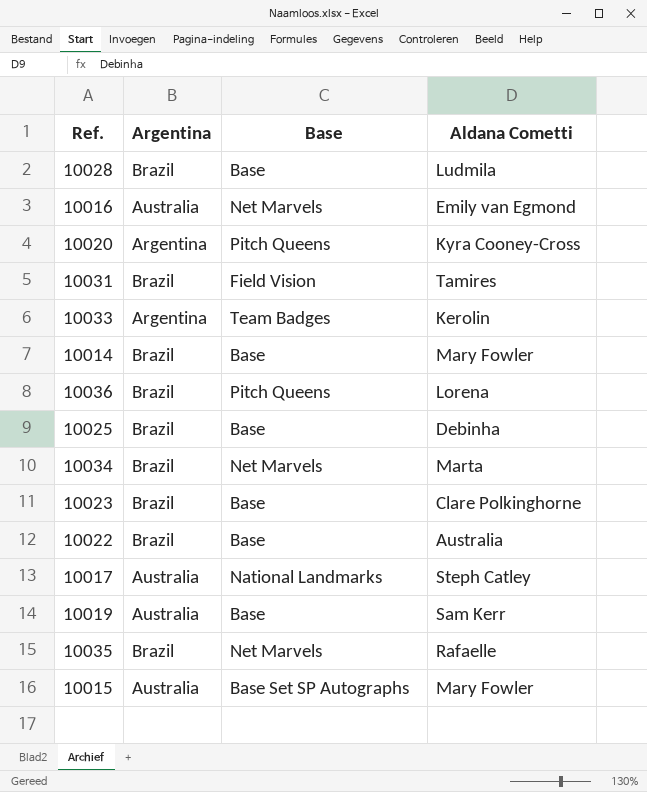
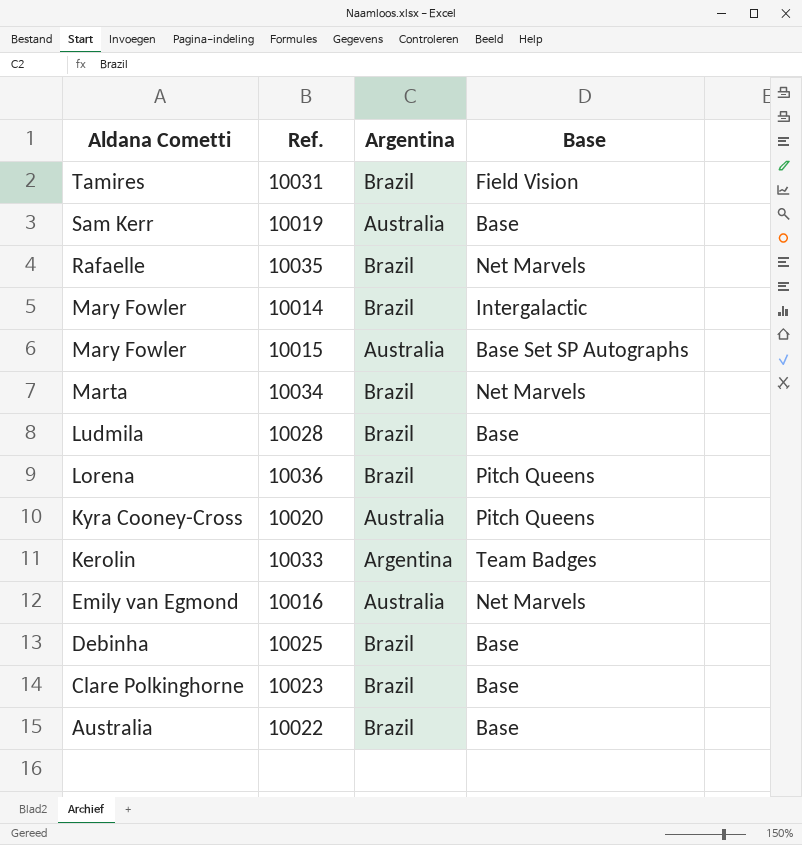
row order: none -> Aldana Cometti descending
column Aldana Cometti | position: 4 -> 1
row 10017: Australia | National Landmarks | Steph Catley -> none
10014 | Base: Base -> Intergalactic
10020 | Argentina: Argentina -> Australia

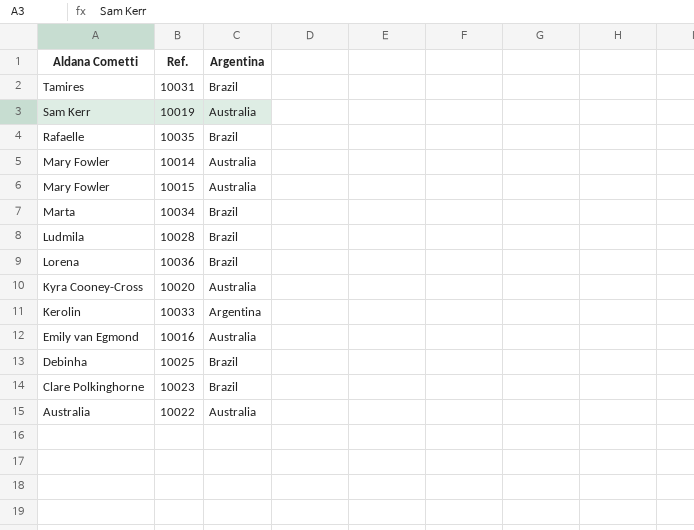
column Base | position: 4 -> none
10014 | Argentina: Brazil -> Australia
10022 | Argentina: Brazil -> Australia

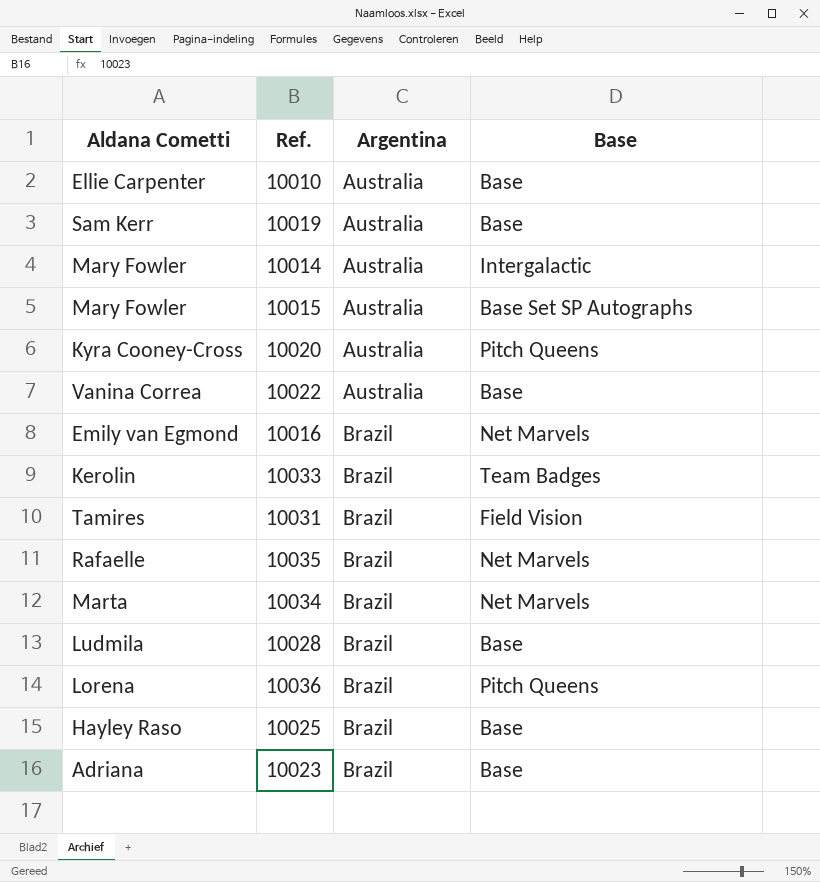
row order: Aldana Cometti descending -> Argentina ascending
column Base | position: none -> 4
row 10010: none -> Ellie Carpenter | Australia | Base
10022 | Aldana Cometti: Australia -> Vanina Correa
10016 | Argentina: Australia -> Brazil
10033 | Argentina: Argentina -> Brazil
10025 | Aldana Cometti: Debinha -> Hayley Raso
10023 | Aldana Cometti: Clare Polkinghorne -> Adriana

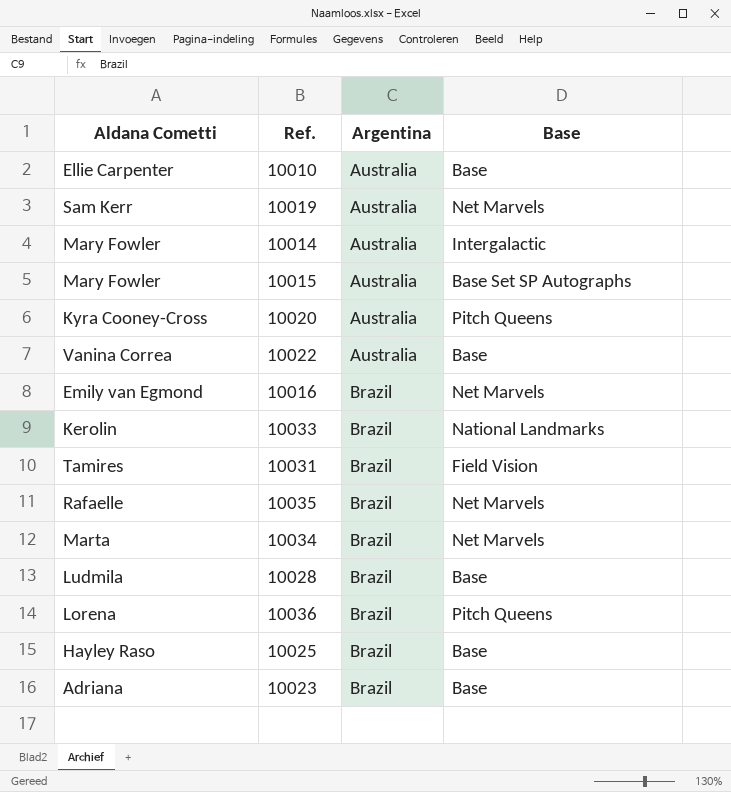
10019 | Base: Base -> Net Marvels
10033 | Base: Team Badges -> National Landmarks

